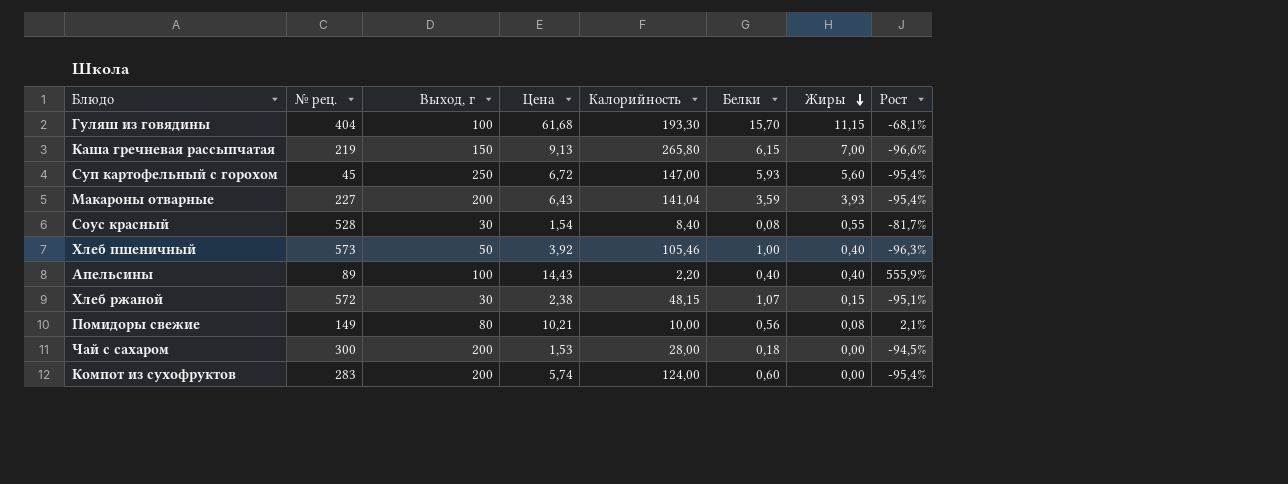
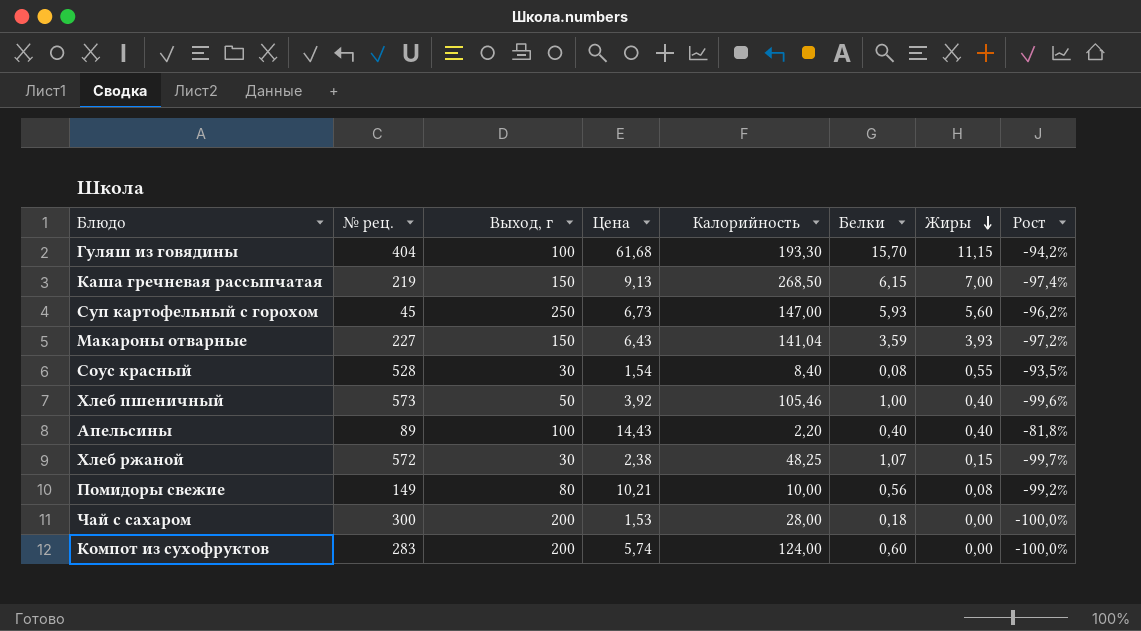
column Рост | formula: ([Цена] - [Калорийность]) / [Калорийность] -> ([Жиры] - [Калорийность]) / [Калорийность]
Каша гречневая рассыпчатая | Калорийность: 265,80 -> 268,50
Суп картофельный с горохом | Цена: 6,72 -> 6,73
Макароны отварные | Выход, г: 200 -> 150
Хлеб ржаной | Калорийность: 48,15 -> 48,25

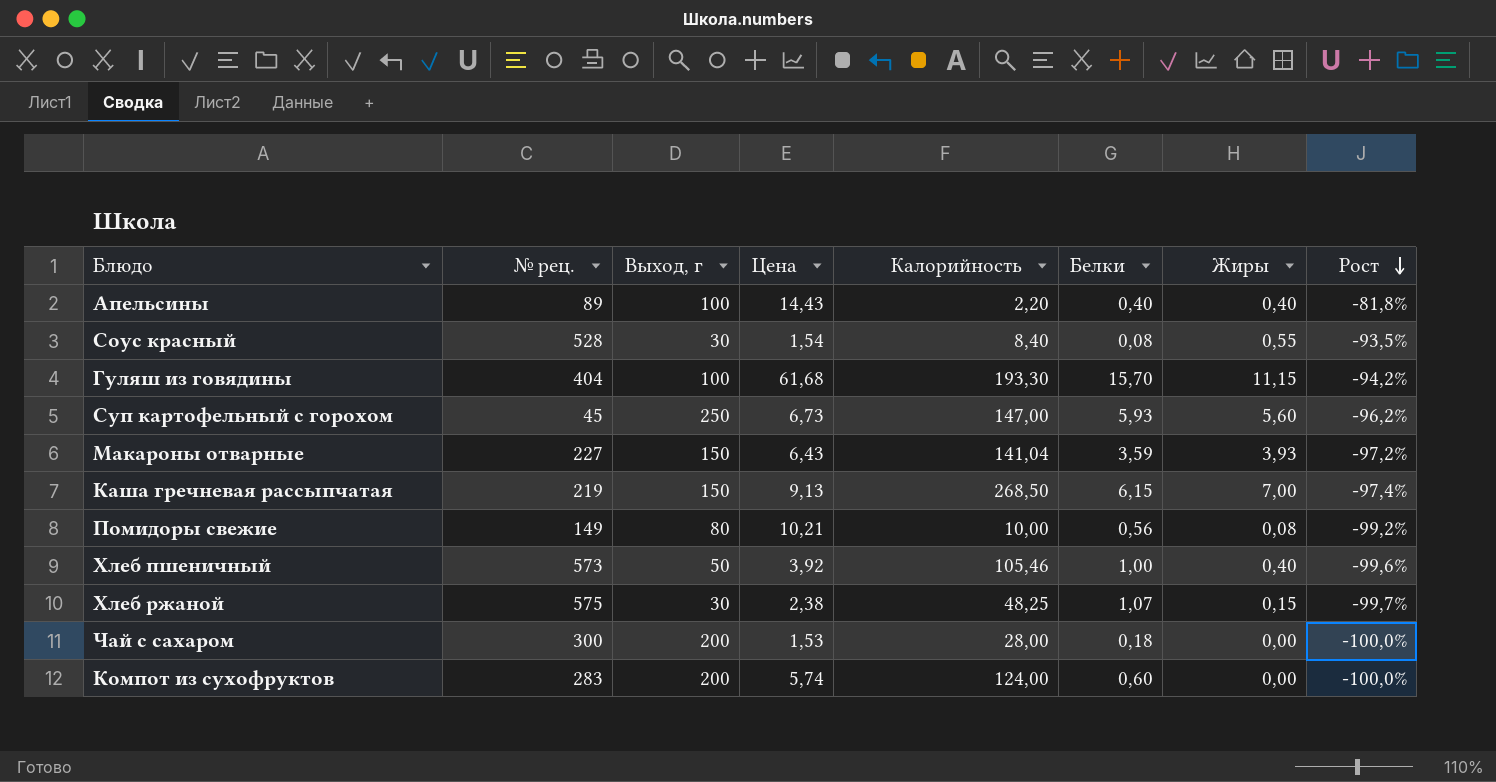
row order: Жиры descending -> Рост descending
Хлеб ржаной | № рец.: 572 -> 575

